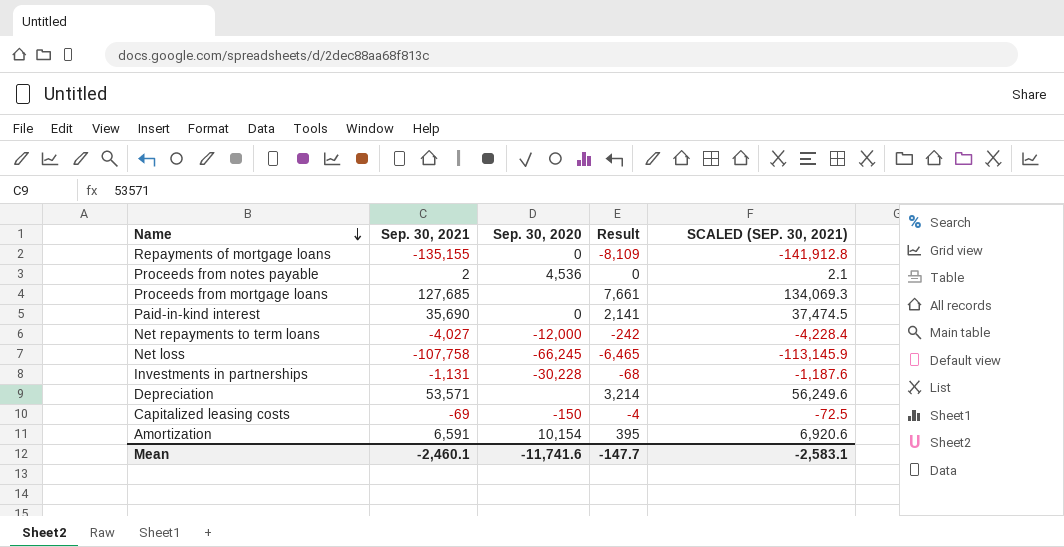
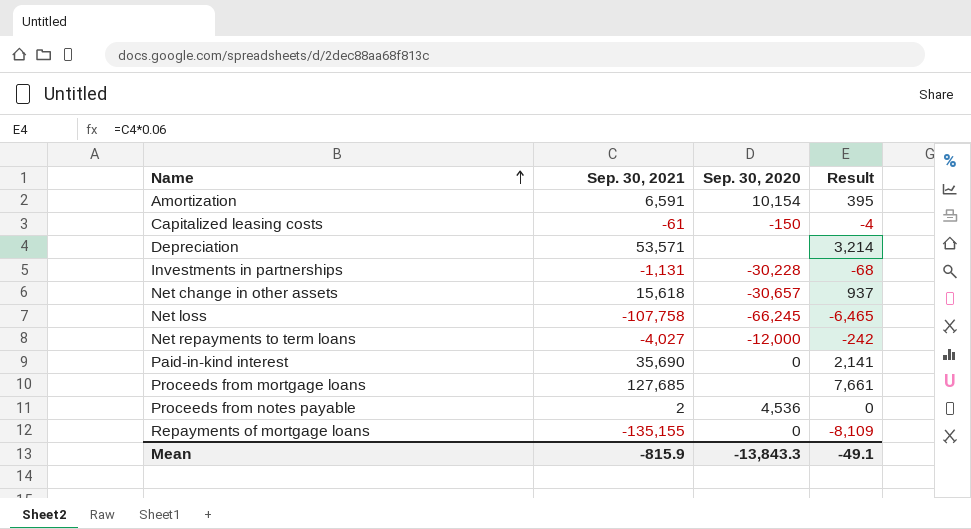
row order: Name descending -> Name ascending
column SCALED (SEP. 30, 2021) | formula: [Sep. 30, 2021] * 1.05 -> none
Capitalized leasing costs | Sep. 30, 2021: -69 -> -61
row Net change in other assets: none -> 15,618 | -30,657 | 937
Mean | Sep. 30, 2021: -2,460.1 -> -815.9
Mean | Sep. 30, 2020: -11,741.6 -> -13,843.3
Mean | Result: -147.7 -> -49.1

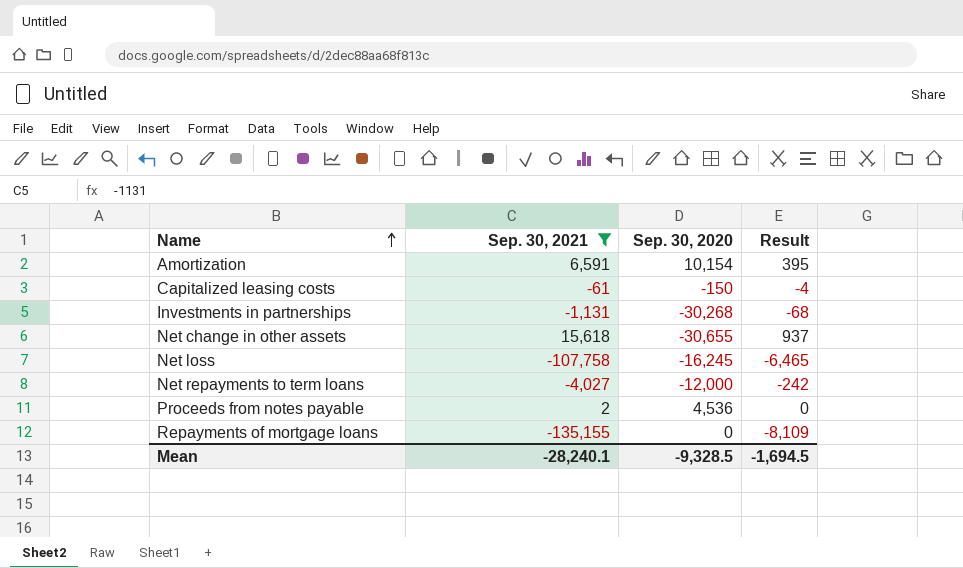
filter: none -> Sep. 30, 2021 <= 15,618
Investments in partnerships | Sep. 30, 2020: -30,228 -> -30,268
Net change in other assets | Sep. 30, 2020: -30,657 -> -30,655
Net loss | Sep. 30, 2020: -66,245 -> -16,245
Mean | Sep. 30, 2021: -815.9 -> -28,240.1
Mean | Sep. 30, 2020: -13,843.3 -> -9,328.5
Mean | Result: -49.1 -> -1,694.5

